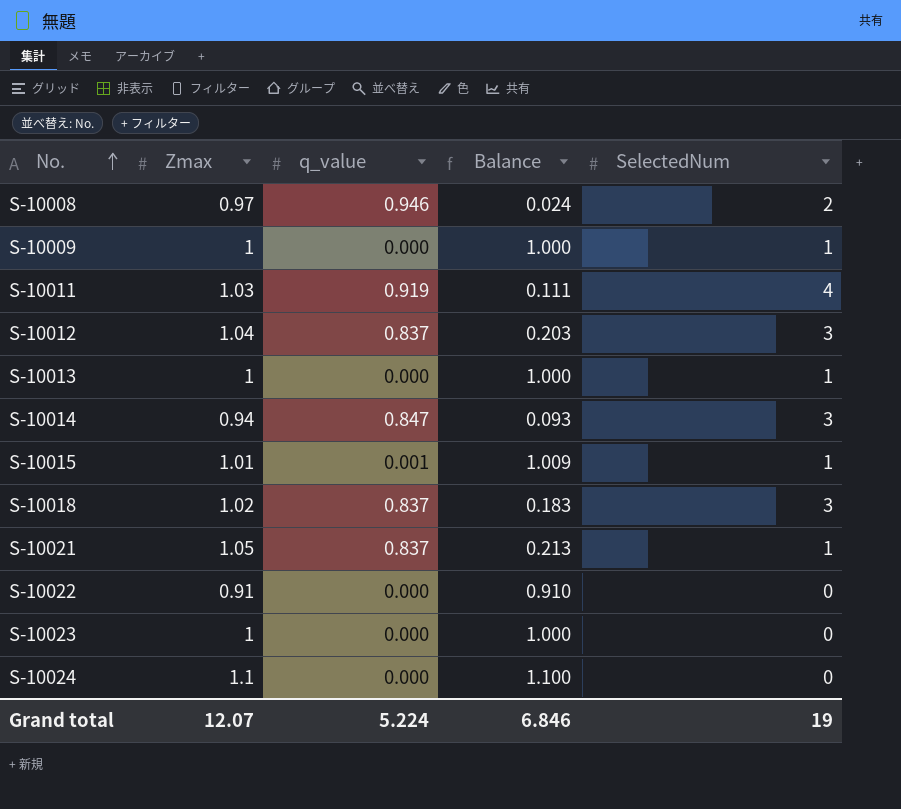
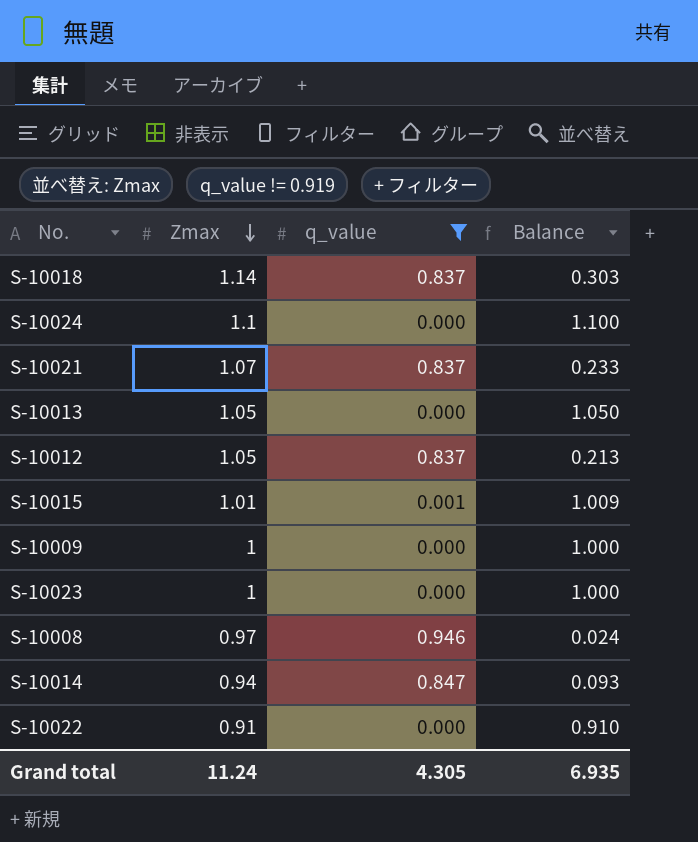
filter: none -> q_value != 0.919
row order: No. ascending -> Zmax descending
column SelectedNum | position: 5 -> none
S-10018 | Zmax: 1.02 -> 1.14
S-10018 | Balance: 0.183 -> 0.303
S-10021 | Zmax: 1.05 -> 1.07
S-10021 | Balance: 0.213 -> 0.233
S-10013 | Zmax: 1 -> 1.05
S-10013 | Balance: 1.000 -> 1.050
S-10012 | Zmax: 1.04 -> 1.05
S-10012 | Balance: 0.203 -> 0.213
Grand total | Zmax: 12.07 -> 11.24
Grand total | q_value: 5.224 -> 4.305
Grand total | Balance: 6.846 -> 6.935

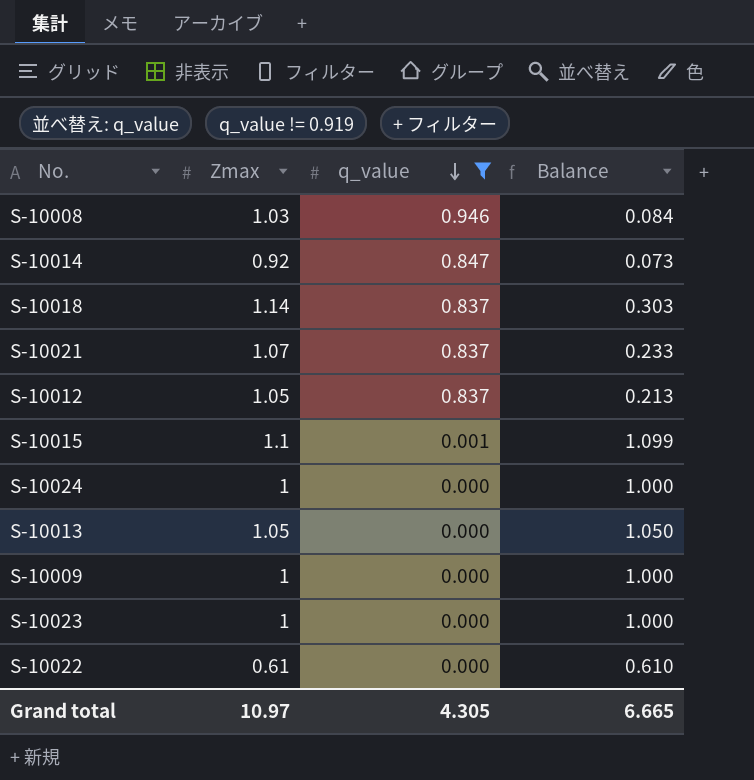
row order: Zmax descending -> q_value descending
S-10008 | Zmax: 0.97 -> 1.03
S-10008 | Balance: 0.024 -> 0.084
S-10014 | Zmax: 0.94 -> 0.92
S-10014 | Balance: 0.093 -> 0.073
S-10015 | Zmax: 1.01 -> 1.1
S-10015 | Balance: 1.009 -> 1.099
S-10024 | Zmax: 1.1 -> 1
S-10024 | Balance: 1.100 -> 1.000
S-10022 | Zmax: 0.91 -> 0.61
S-10022 | Balance: 0.910 -> 0.610
Grand total | Zmax: 11.24 -> 10.97
Grand total | Balance: 6.935 -> 6.665

